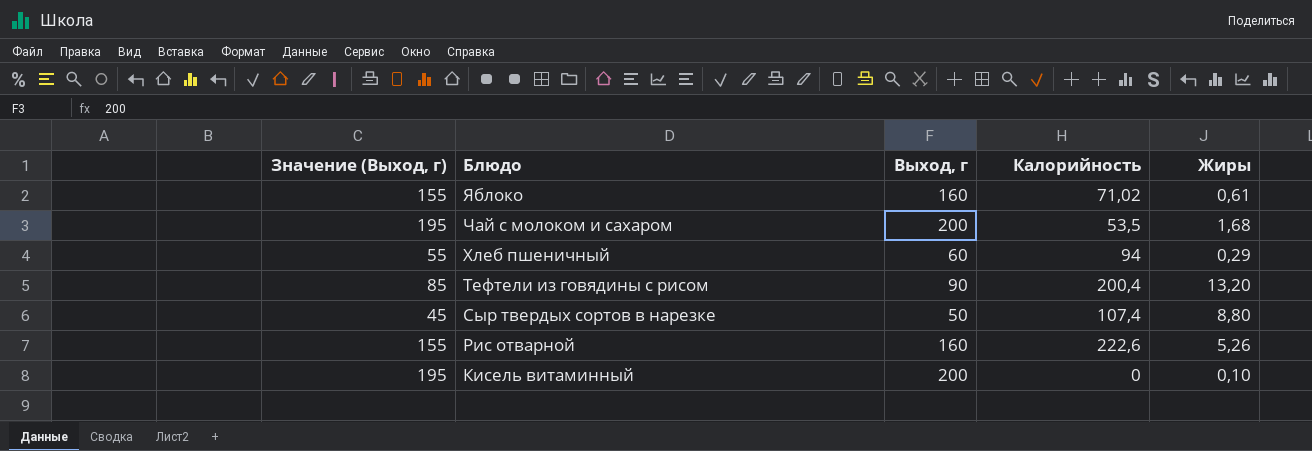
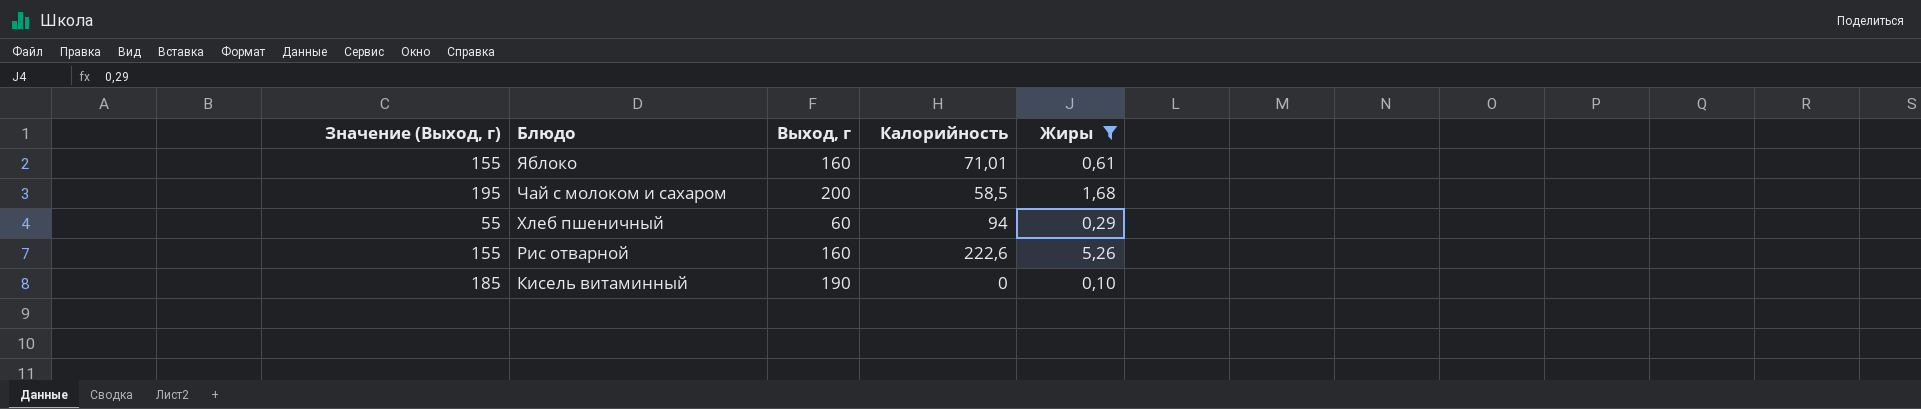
filter: none -> Жиры <= 5,26
Яблоко | Калорийность: 71,02 -> 71,01
Чай с молоком и сахаром | Калорийность: 53,5 -> 58,5
Кисель витаминный | Значение (Выход, г): 195 -> 185
Кисель витаминный | Выход, г: 200 -> 190

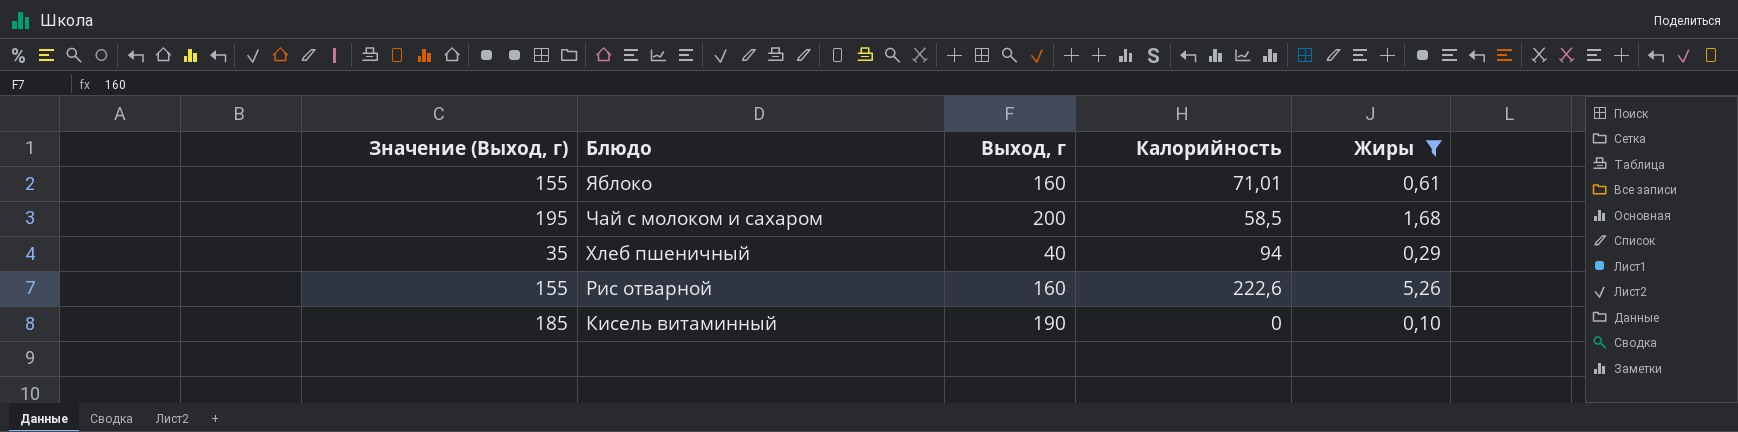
Хлеб пшеничный | Значение (Выход, г): 55 -> 35
Хлеб пшеничный | Выход, г: 60 -> 40

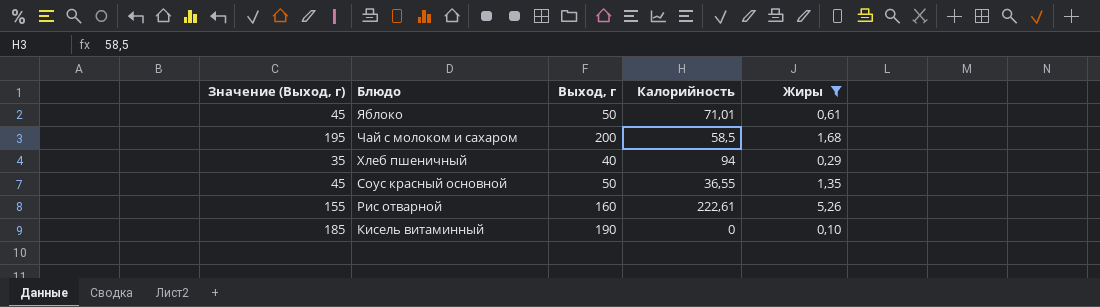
Яблоко | Значение (Выход, г): 155 -> 45
Яблоко | Выход, г: 160 -> 50
row Соус красный основной: none -> 45 | 50 | 36,55 | 1,35
Рис отварной | Калорийность: 222,6 -> 222,61

